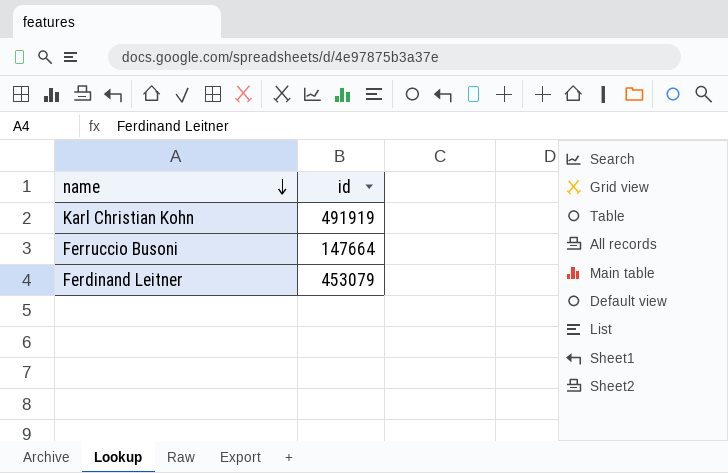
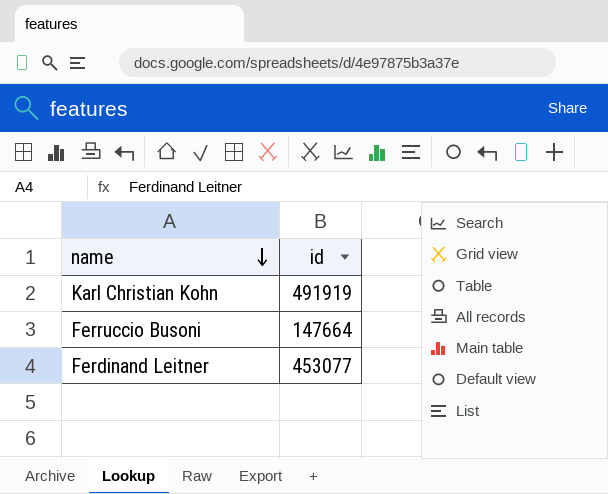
Ferdinand Leitner | id: 453079 -> 453077

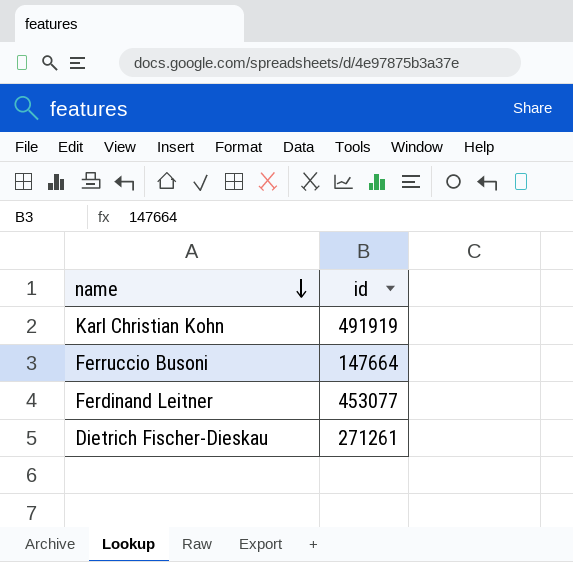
row Dietrich Fischer‐Dieskau: none -> 271261

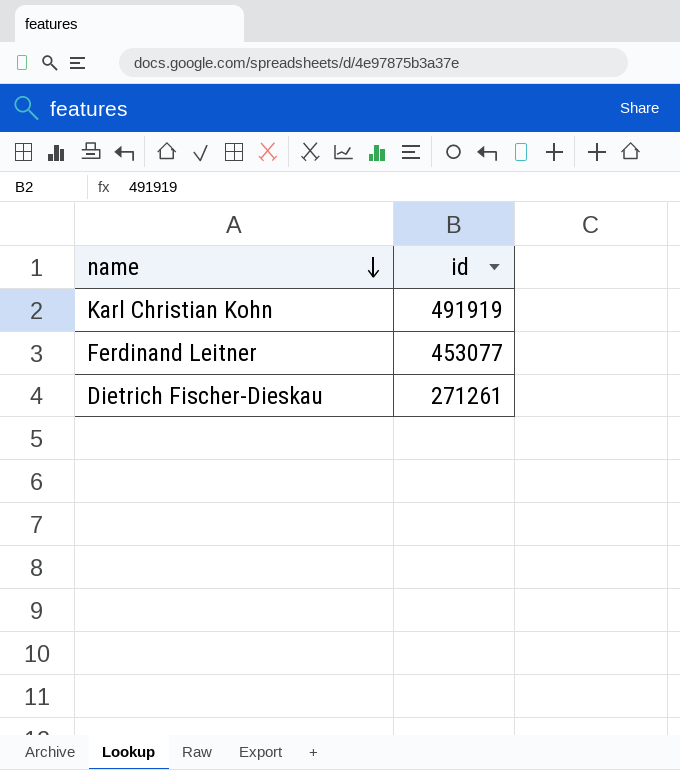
row Ferruccio Busoni: 147664 -> none

